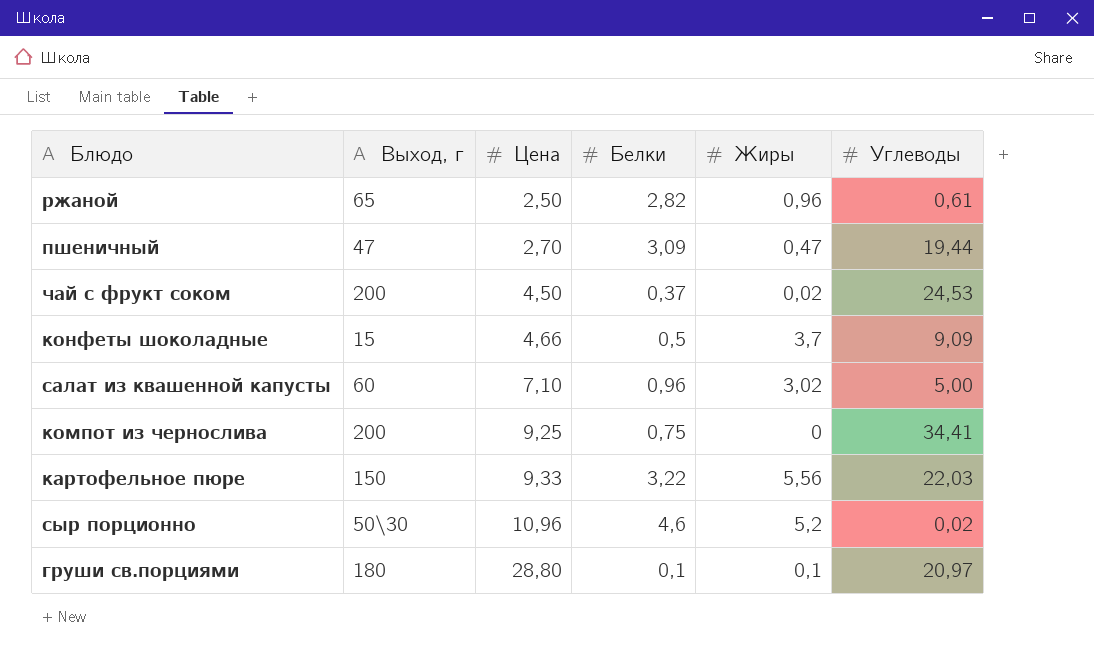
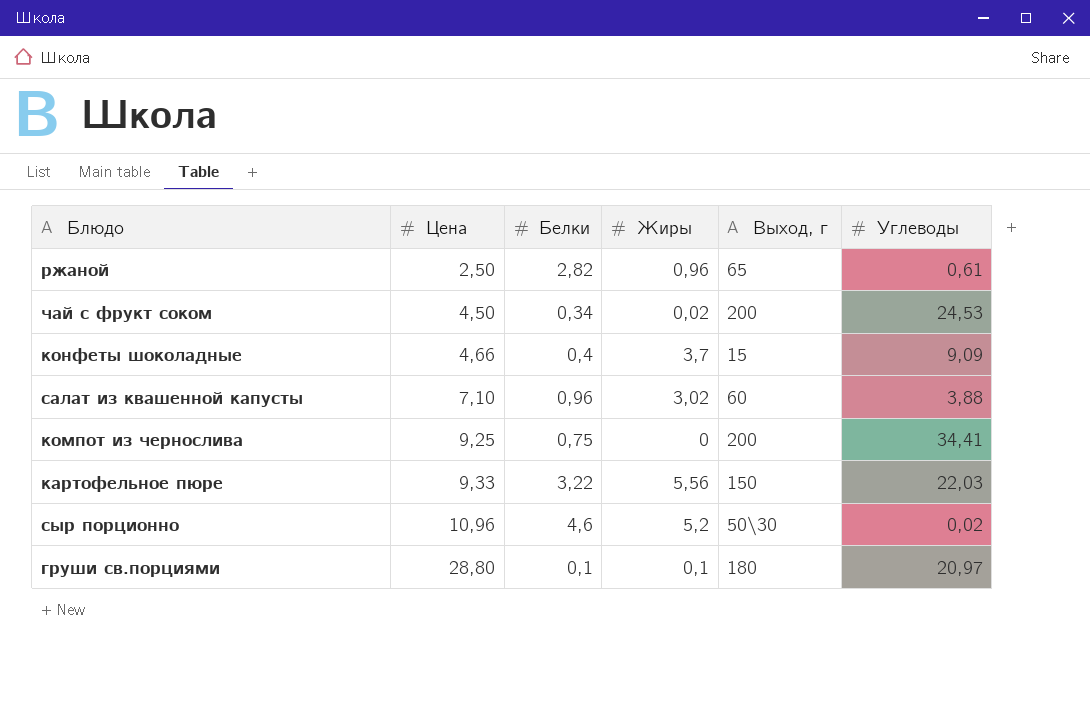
column Выход, г | position: 2 -> 5
row пшеничный: 47 | 2,70 | 3,09 | 0,47 | 19,44 -> none
чай с фрукт соком | Белки: 0,37 -> 0,34
конфеты шоколадные | Белки: 0,5 -> 0,4
салат из квашенной капусты | Углеводы: 5,00 -> 3,88

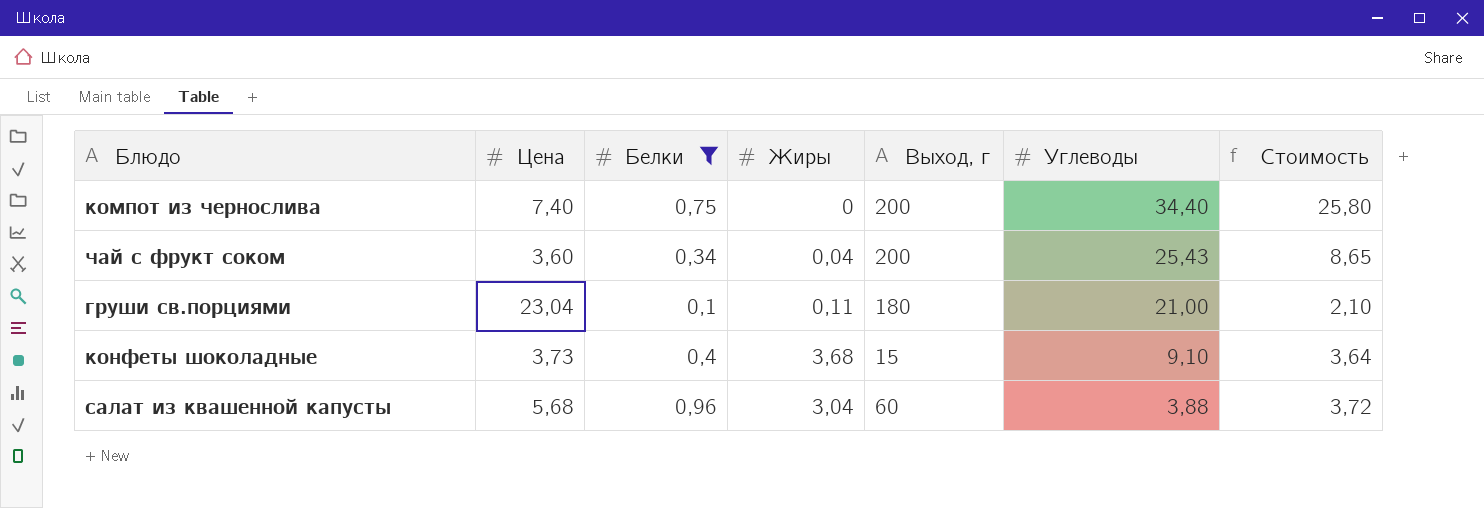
filter: none -> Белки <= 0,96
row order: Цена ascending -> Углеводы descending
column Стоимость | formula: none -> [Белки] * [Углеводы]
компот из чернослива | Цена: 9,25 -> 7,40
компот из чернослива | Углеводы: 34,41 -> 34,40
чай с фрукт соком | Цена: 4,50 -> 3,60
чай с фрукт соком | Жиры: 0,02 -> 0,04
чай с фрукт соком | Углеводы: 24,53 -> 25,43
груши св.порциями | Цена: 28,80 -> 23,04
груши св.порциями | Жиры: 0,1 -> 0,11
груши св.порциями | Углеводы: 20,97 -> 21,00
конфеты шоколадные | Цена: 4,66 -> 3,73
конфеты шоколадные | Жиры: 3,7 -> 3,68
конфеты шоколадные | Углеводы: 9,09 -> 9,10
салат из квашенной капусты | Цена: 7,10 -> 5,68
салат из квашенной капусты | Жиры: 3,02 -> 3,04

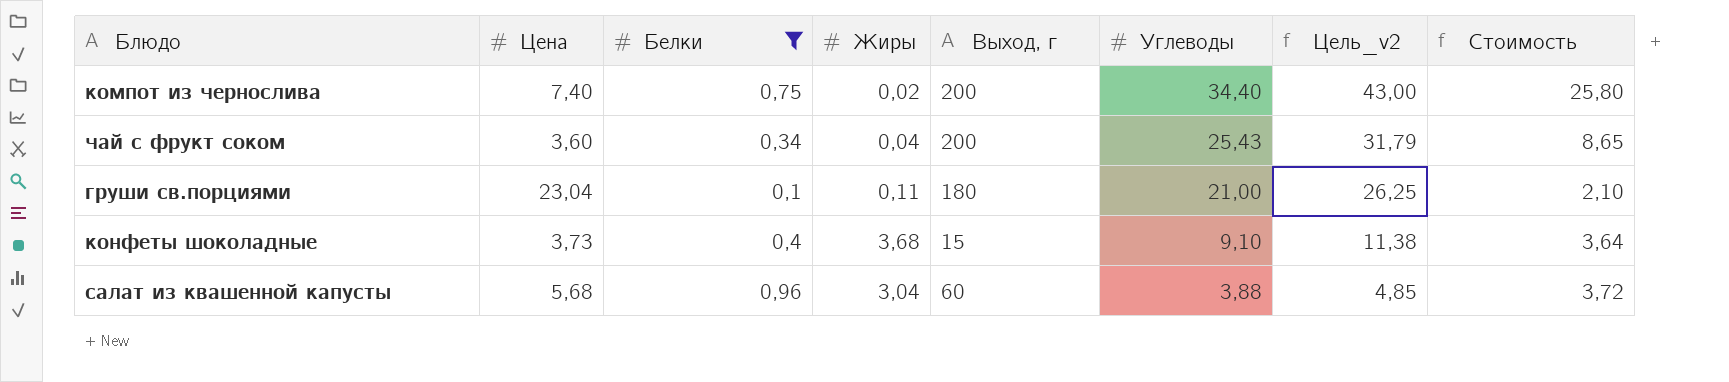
column Цель_v2 | formula: none -> [Углеводы] * 1,25
компот из чернослива | Жиры: 0 -> 0,02

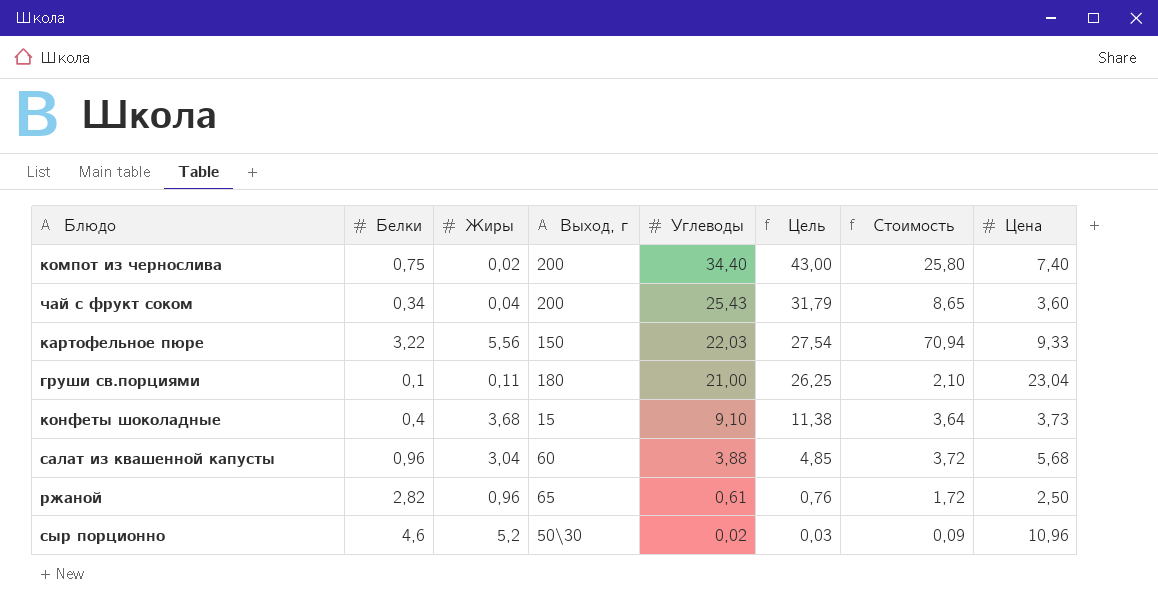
filter: Белки <= 0,96 -> none
column name: Цель_v2 -> Цель
column Цена | position: 2 -> 8

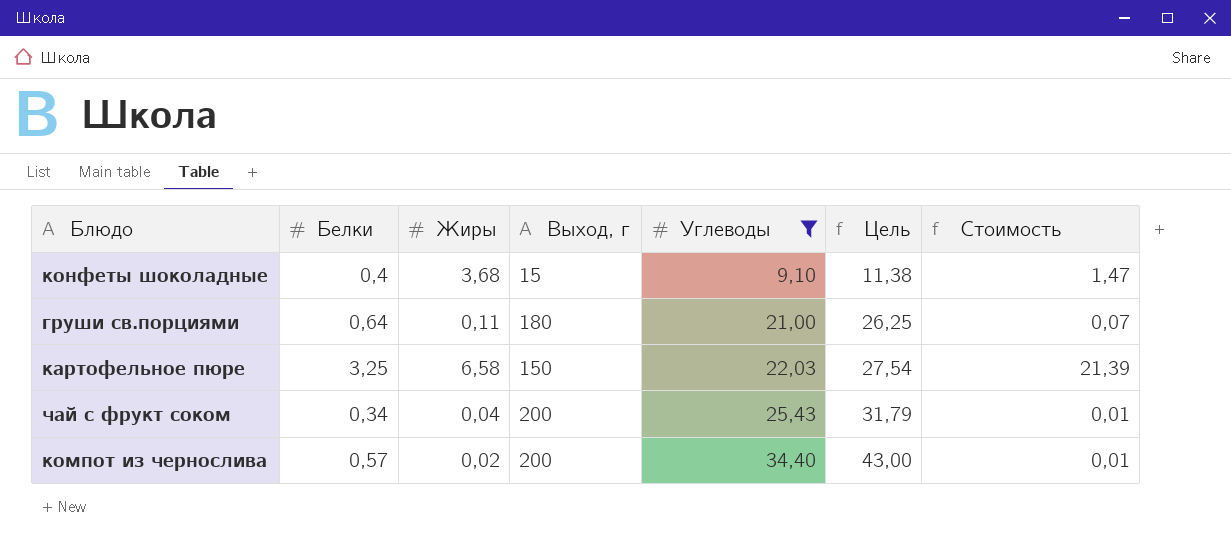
filter: none -> Углеводы >= 9,10
row order: Углеводы descending -> Углеводы ascending
column Цена | position: 8 -> none
column Стоимость | formula: [Белки] * [Углеводы] -> [Белки] * [Жиры]
груши св.порциями | Белки: 0,1 -> 0,64
картофельное пюре | Белки: 3,22 -> 3,25
картофельное пюре | Жиры: 5,56 -> 6,58
компот из чернослива | Белки: 0,75 -> 0,57

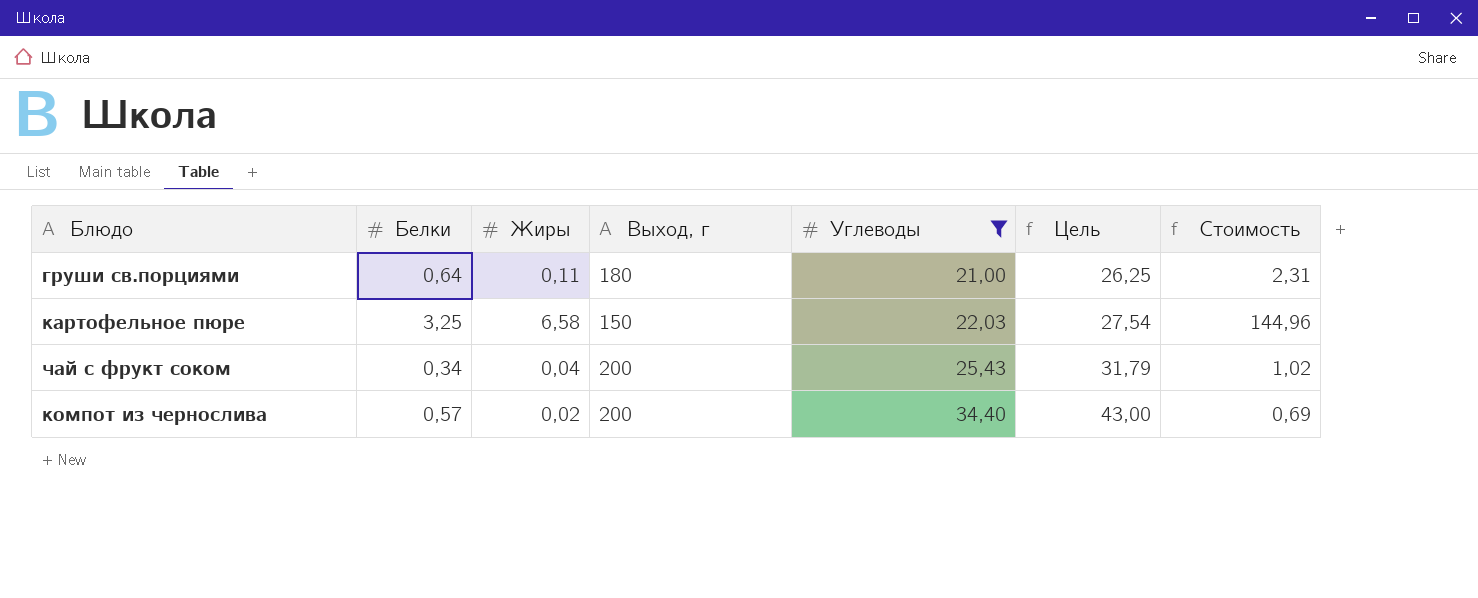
column Стоимость | formula: [Белки] * [Жиры] -> [Жиры] * [Углеводы]
row конфеты шоколадные: 0,4 | 3,68 | 15 | 9,10 | 11,38 | 1,47 -> none

